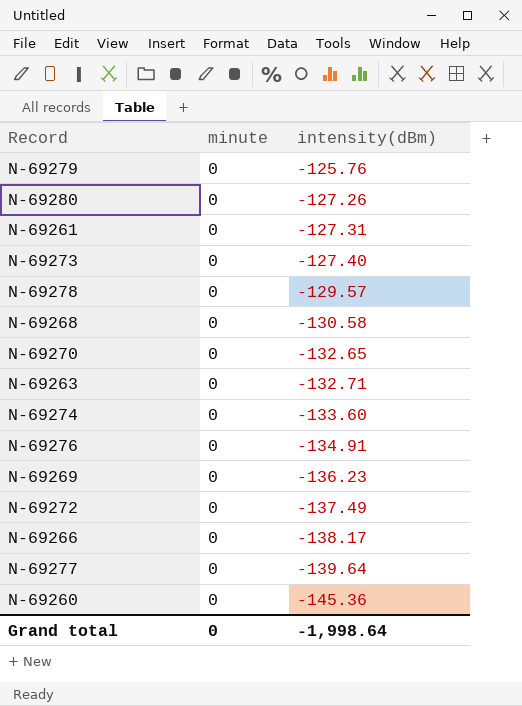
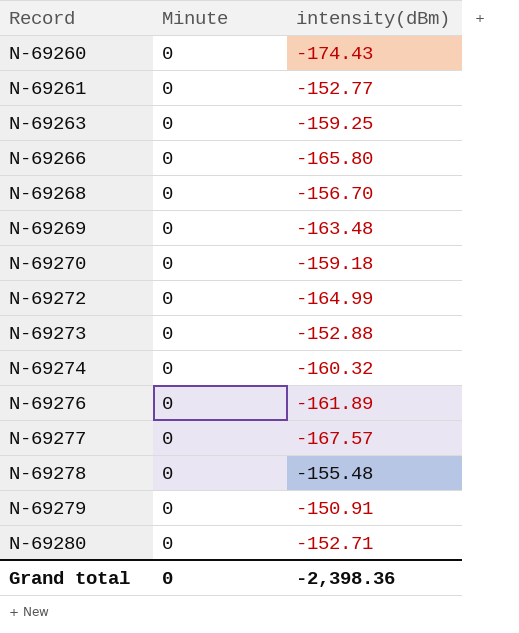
row order: intensity(dBm) descending -> Record ascending
column name: minute -> Minute
N-69260 | intensity(dBm): -145.36 -> -174.43
N-69261 | intensity(dBm): -127.31 -> -152.77
N-69263 | intensity(dBm): -132.71 -> -159.25
N-69266 | intensity(dBm): -138.17 -> -165.80
N-69268 | intensity(dBm): -130.58 -> -156.70
N-69269 | intensity(dBm): -136.23 -> -163.48
N-69270 | intensity(dBm): -132.65 -> -159.18
N-69272 | intensity(dBm): -137.49 -> -164.99
N-69273 | intensity(dBm): -127.40 -> -152.88
N-69274 | intensity(dBm): -133.60 -> -160.32
N-69276 | intensity(dBm): -134.91 -> -161.89
N-69277 | intensity(dBm): -139.64 -> -167.57
N-69278 | intensity(dBm): -129.57 -> -155.48
N-69279 | intensity(dBm): -125.76 -> -150.91
N-69280 | intensity(dBm): -127.26 -> -152.71
Grand total | intensity(dBm): -1,998.64 -> -2,398.36

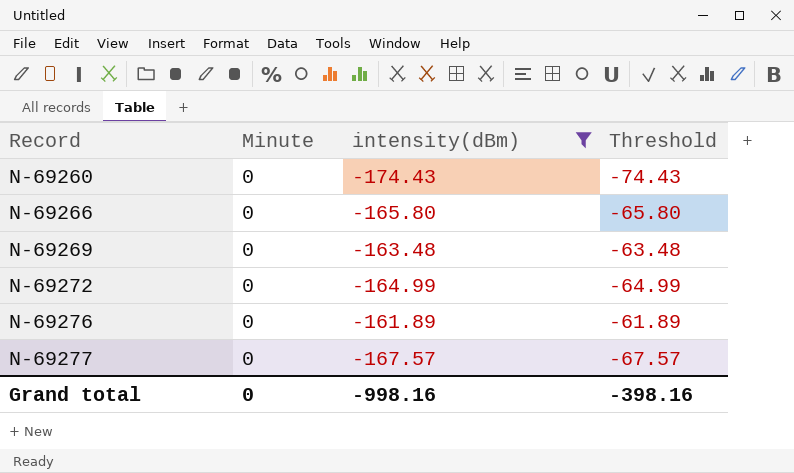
filter: none -> intensity(dBm) <= -161.89
column Threshold | formula: none -> [intensity(dBm)] + 100
Grand total | intensity(dBm): -2,398.36 -> -998.16

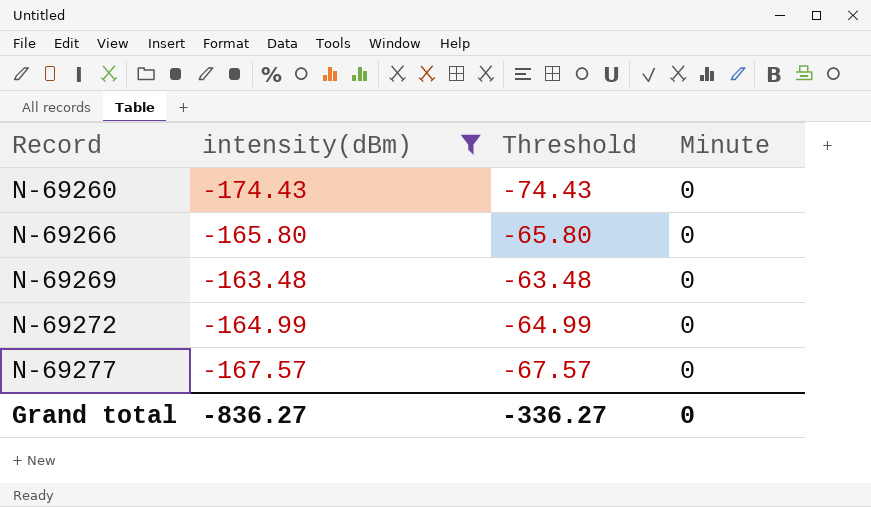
column Minute | position: 2 -> 4
row N-69276: 0 | -161.89 | -61.89 -> none
Grand total | intensity(dBm): -998.16 -> -836.27
Grand total | Threshold: -398.16 -> -336.27

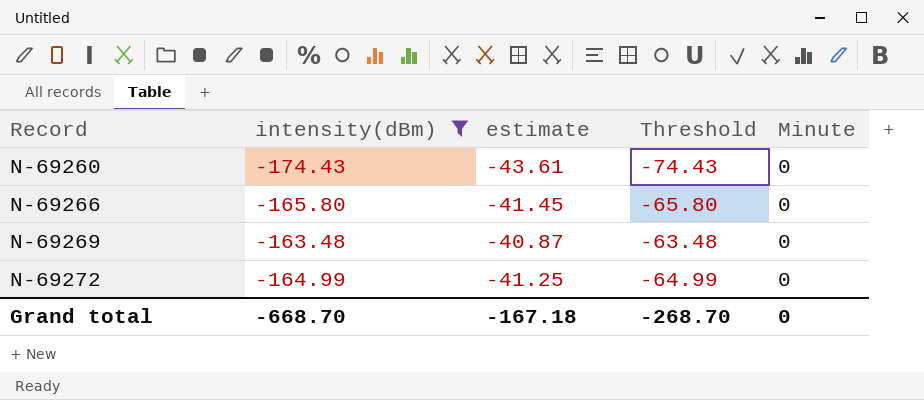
column estimate | formula: none -> [intensity(dBm)] * 0.25
row N-69277: -167.57 | -67.57 | 0 -> none
Grand total | intensity(dBm): -836.27 -> -668.70
Grand total | Threshold: -336.27 -> -268.70

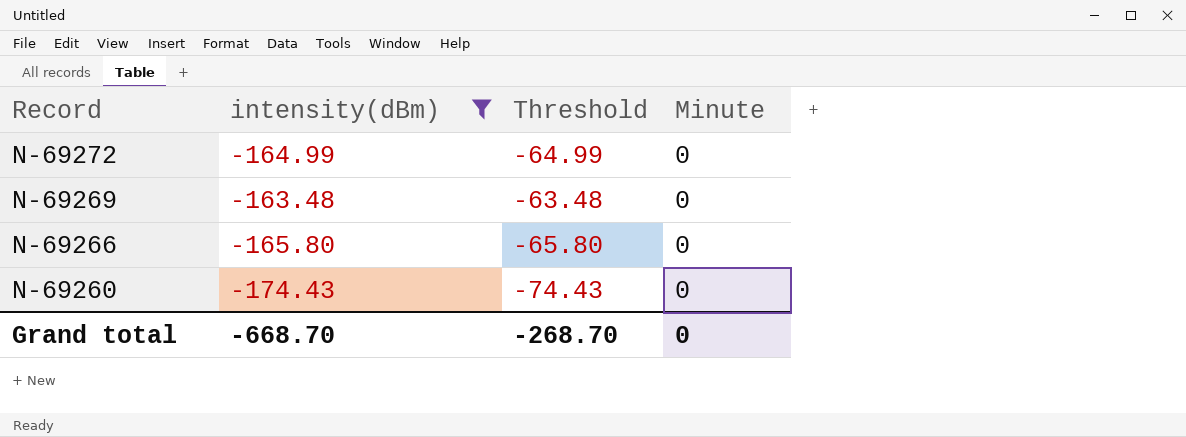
row order: Record ascending -> Record descending
column estimate | formula: [intensity(dBm)] * 0.25 -> none

